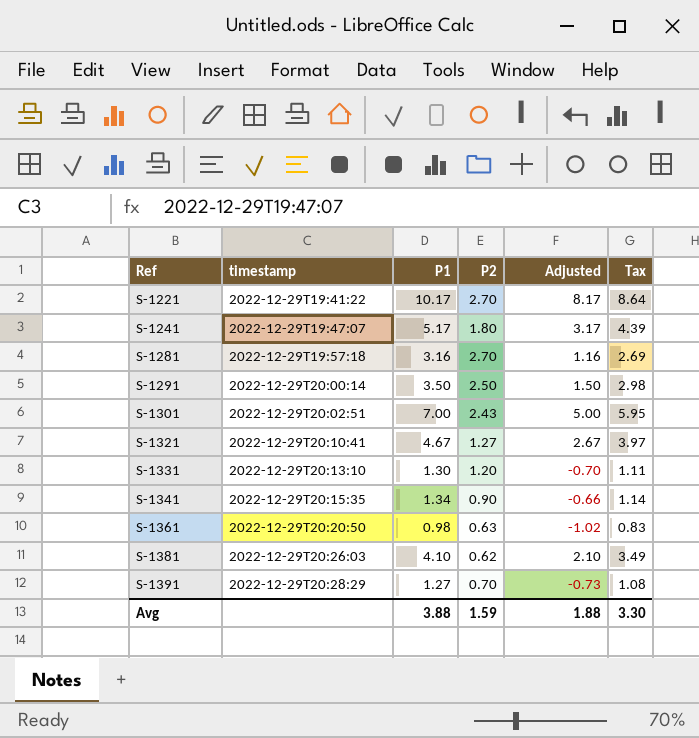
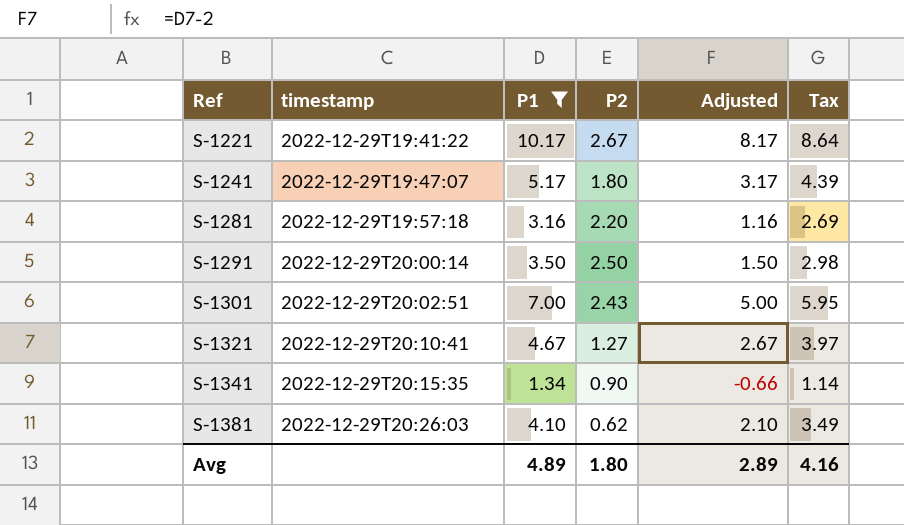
filter: none -> P1 >= 1.34
S-1221 | P2: 2.70 -> 2.67
S-1281 | P2: 2.70 -> 2.20
Avg | P1: 3.88 -> 4.89
Avg | P2: 1.59 -> 1.80
Avg | Adjusted: 1.88 -> 2.89
Avg | Tax: 3.30 -> 4.16

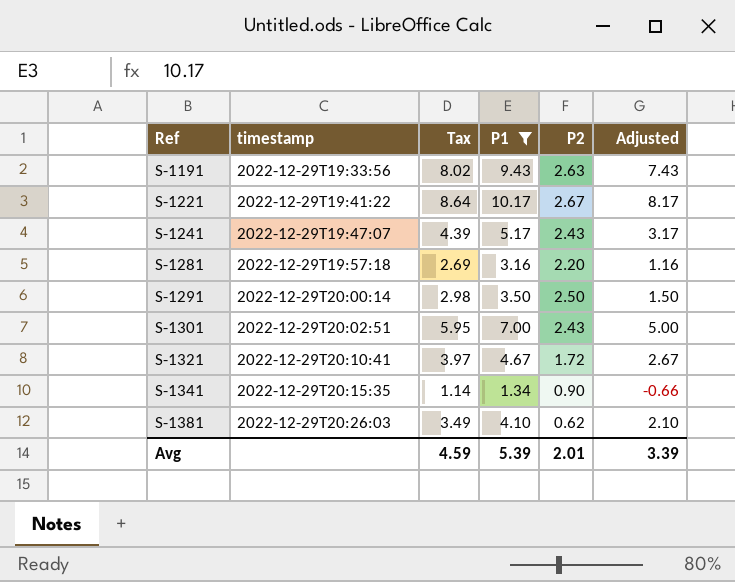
column Tax | position: 6 -> 3
row S-1191: none -> 2022-12-29T19:33:56 | 8.02 | 9.43 | 2.63 | 7.43
S-1241 | P2: 1.80 -> 2.43
S-1321 | P2: 1.27 -> 1.72
Avg | Tax: 4.16 -> 4.59
Avg | P1: 4.89 -> 5.39
Avg | P2: 1.80 -> 2.01
Avg | Adjusted: 2.89 -> 3.39

